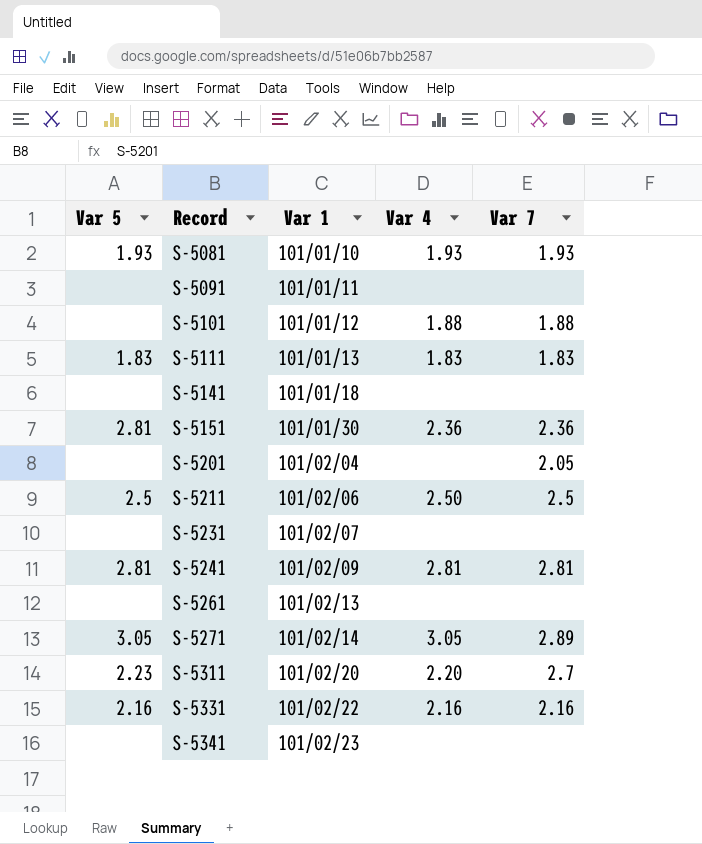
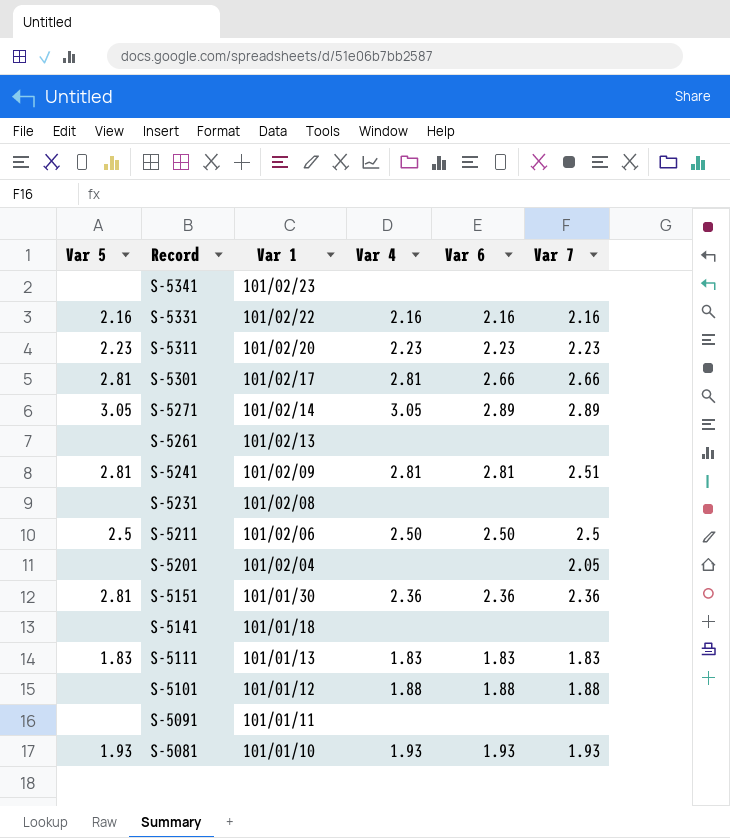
row order: Record ascending -> Record descending
column Var 6 | position: none -> 5
S-5311 | Var 4: 2.20 -> 2.23
S-5311 | Var 7: 2.7 -> 2.23
row S-5301: none -> 2.81 | 101/02/17 | 2.81 | 2.66 | 2.66
S-5241 | Var 7: 2.81 -> 2.51
S-5231 | Var 1: 101/02/07 -> 101/02/08

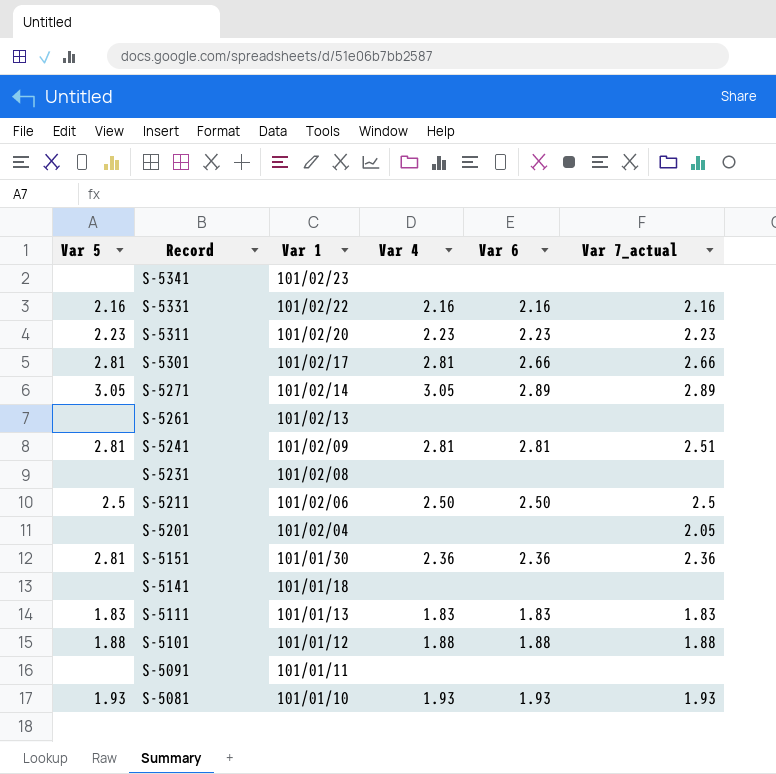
column name: Var 7 -> Var 7_actual
S-5101 | Var 5: none -> 1.88

